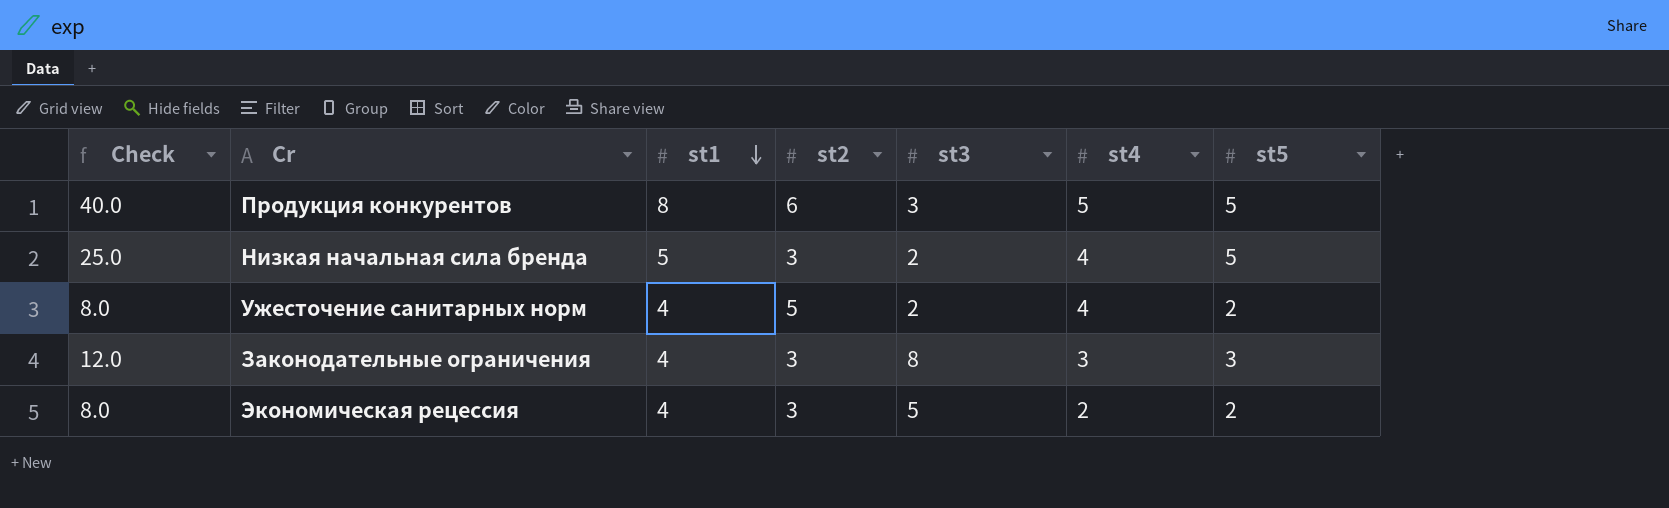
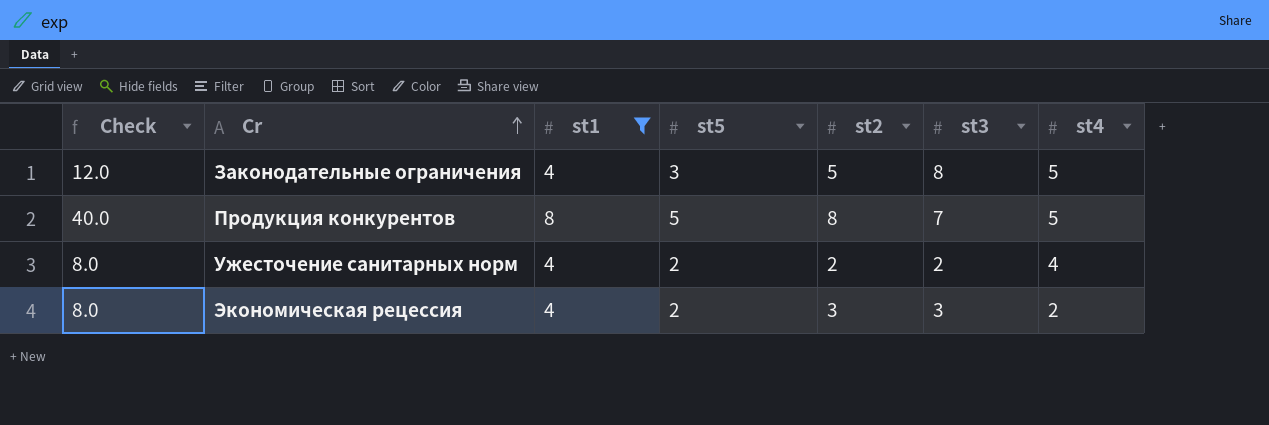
filter: none -> st1 != 5
row order: st1 descending -> Cr ascending
column st5 | position: 7 -> 4
Законодательные ограничения | st2: 3 -> 5
Законодательные ограничения | st4: 3 -> 5
Продукция конкурентов | st2: 6 -> 8
Продукция конкурентов | st3: 3 -> 7
Ужесточение санитарных норм | st2: 5 -> 2
Экономическая рецессия | st3: 5 -> 3

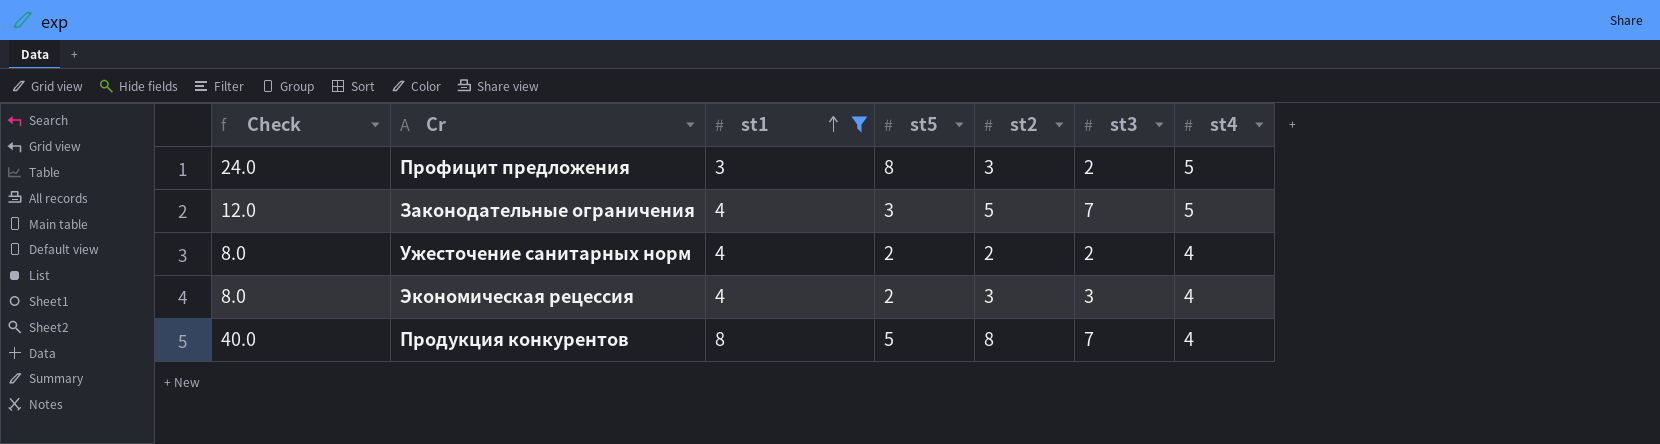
row order: Cr ascending -> st1 ascending
row Профицит предложения: none -> 24.0 | 3 | 8 | 3 | 2 | 5
Законодательные ограничения | st3: 8 -> 7
Экономическая рецессия | st4: 2 -> 4
Продукция конкурентов | st4: 5 -> 4

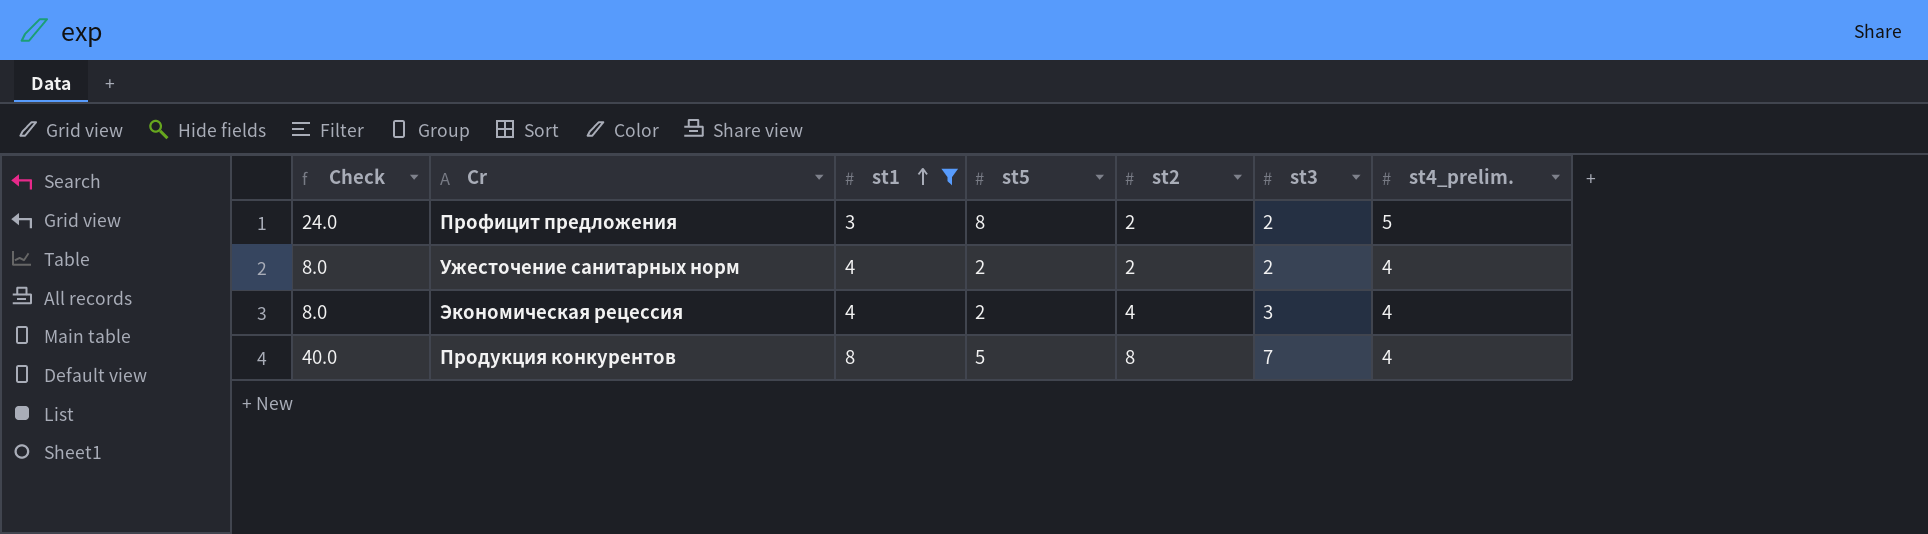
column name: st4 -> st4_prelim.
row Законодательные ограничения: 12.0 | 4 | 3 | 5 | 7 | 5 -> none
Профицит предложения | st2: 3 -> 2
Экономическая рецессия | st2: 3 -> 4

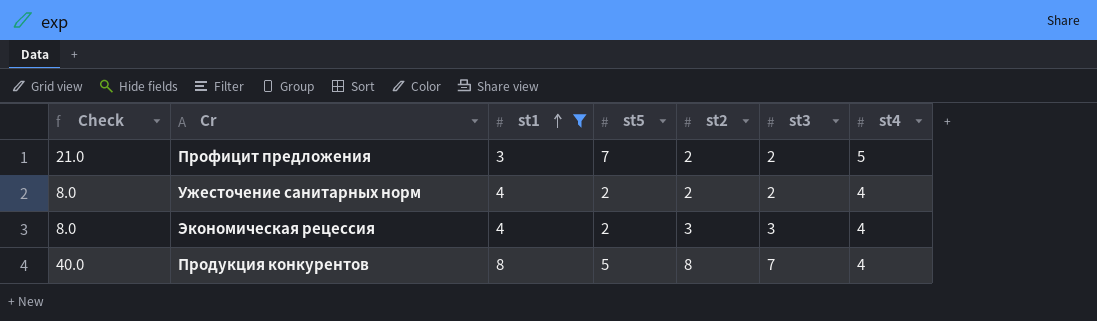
column name: st4_prelim. -> st4
Профицит предложения | Check: 24.0 -> 21.0
Профицит предложения | st5: 8 -> 7
Экономическая рецессия | st2: 4 -> 3

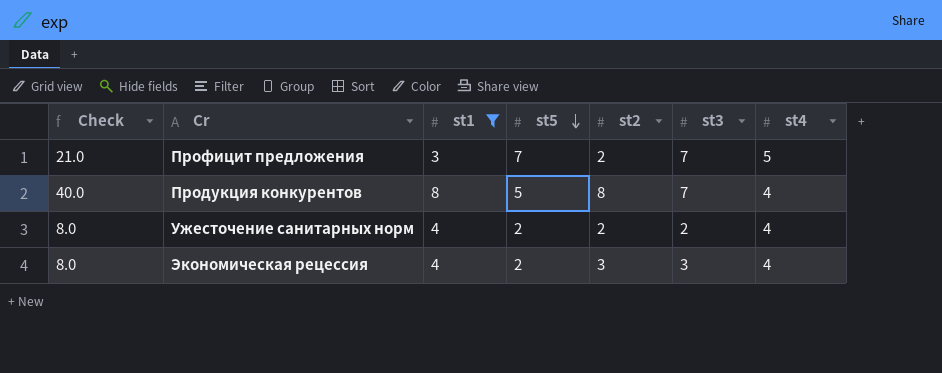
row order: st1 ascending -> st5 descending
Профицит предложения | st3: 2 -> 7

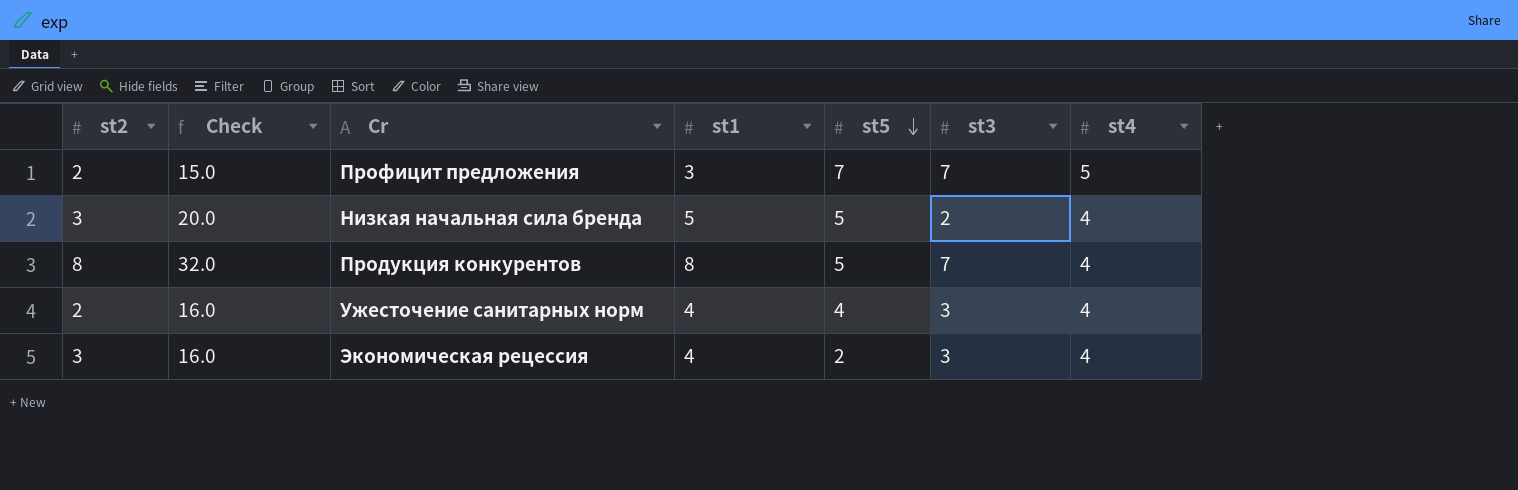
filter: st1 != 5 -> none
column st2 | position: 5 -> 1
column Check | formula: [st1] * [st5] -> [st1] * [st4]
Ужесточение санитарных норм | st5: 2 -> 4
Ужесточение санитарных норм | st3: 2 -> 3

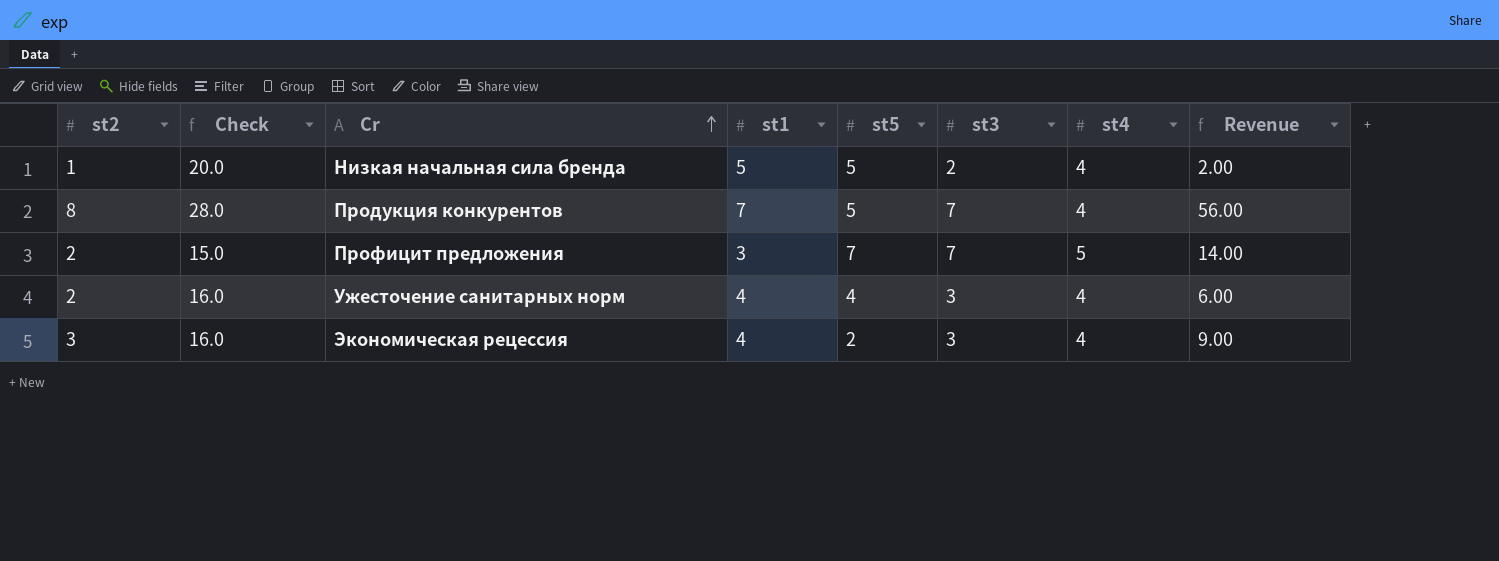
row order: st5 descending -> Cr ascending
column Revenue | formula: none -> [st2] * [st3]
Низкая начальная сила бренда | st2: 3 -> 1
Продукция конкурентов | Check: 32.0 -> 28.0
Продукция конкурентов | st1: 8 -> 7

